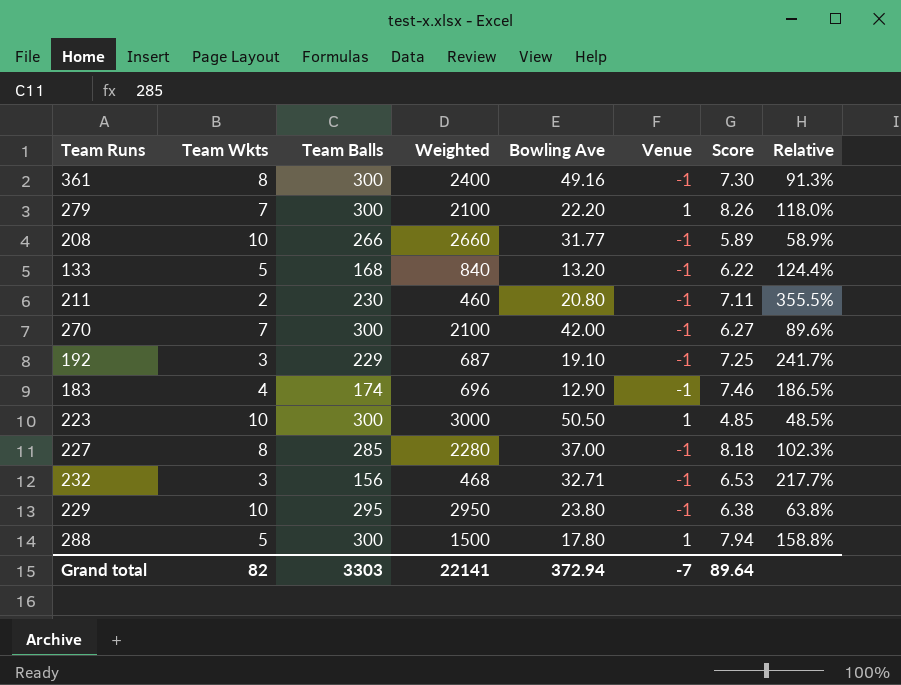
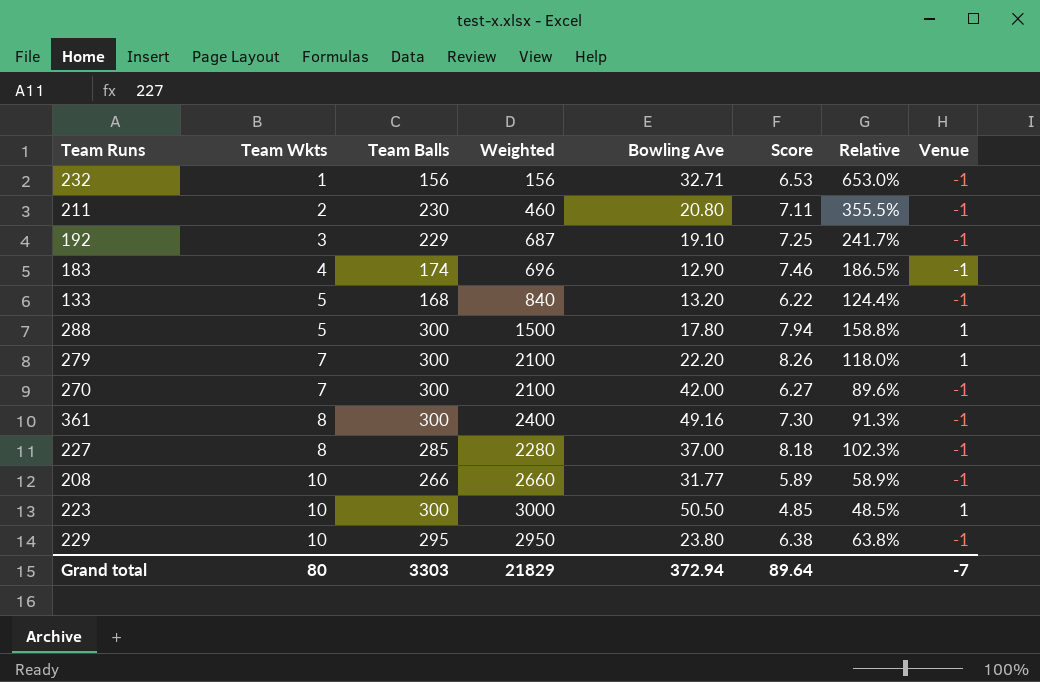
row order: none -> Team Wkts ascending
column Venue | position: 6 -> 8
232 | Team Wkts: 3 -> 1
232 | Weighted: 468 -> 156
232 | Relative: 217.7% -> 653.0%
Grand total | Team Wkts: 82 -> 80
Grand total | Weighted: 22141 -> 21829

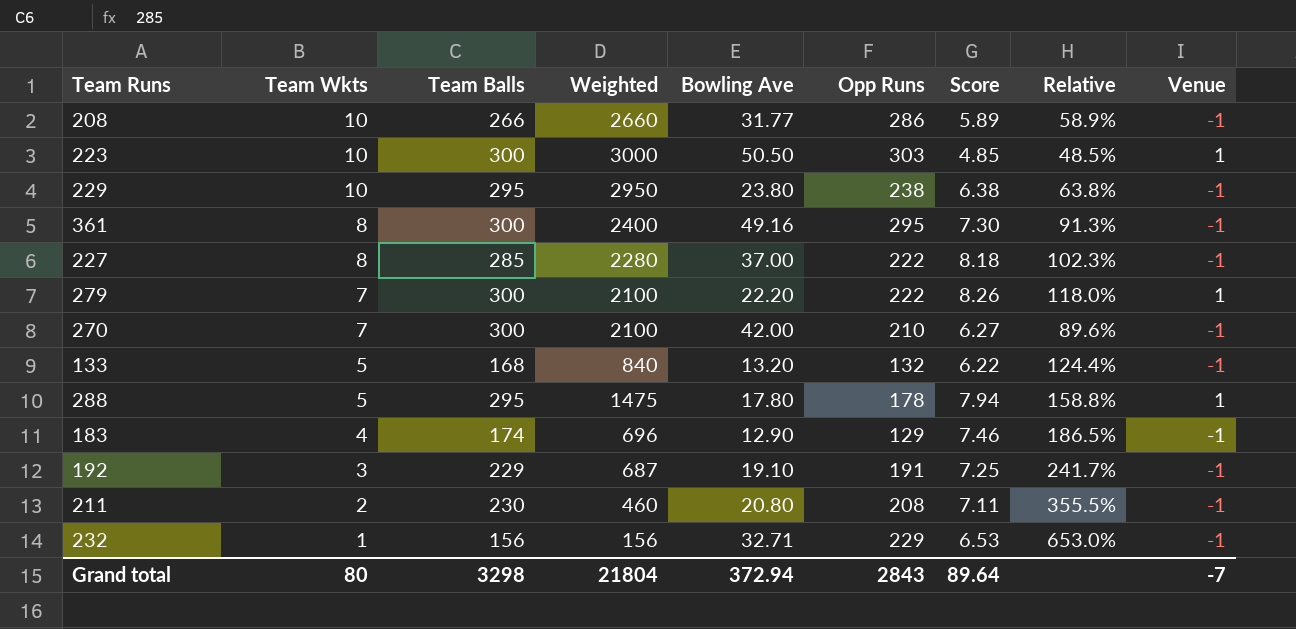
row order: Team Wkts ascending -> Team Wkts descending
column Opp Runs | position: none -> 6
288 | Team Balls: 300 -> 295
288 | Weighted: 1500 -> 1475
Grand total | Team Balls: 3303 -> 3298
Grand total | Weighted: 21829 -> 21804

